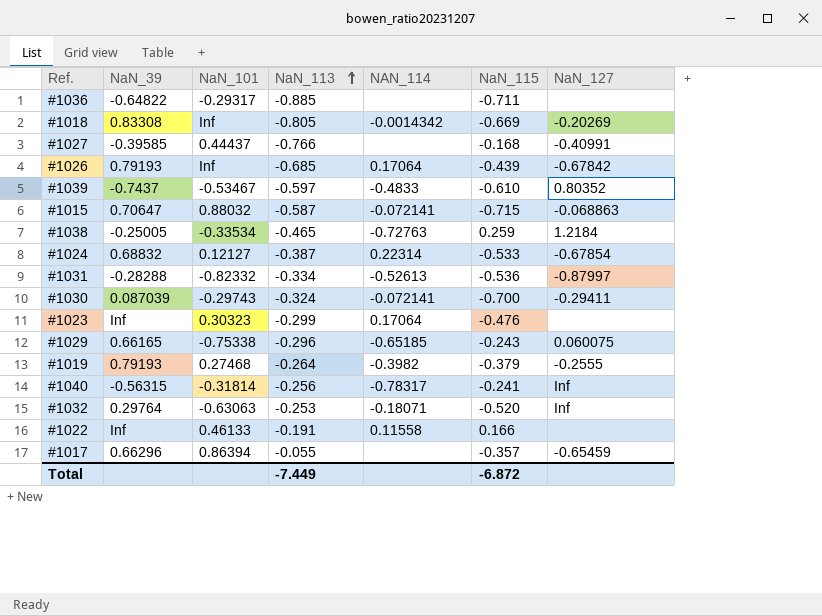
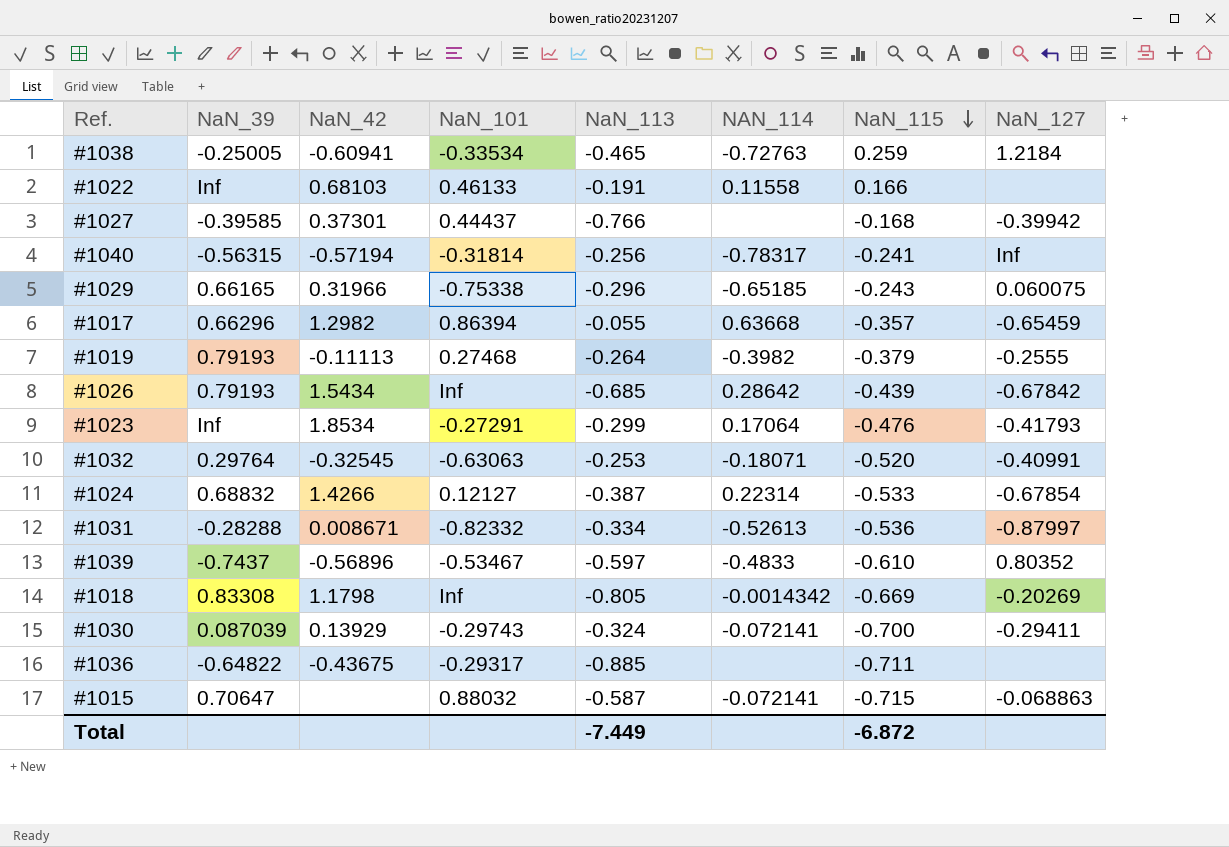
row order: NaN_113 ascending -> NaN_115 descending
column NaN_42 | position: none -> 3
#1027 | NaN_127: -0.40991 -> -0.39942
#1017 | NAN_114: none -> 0.63668
#1026 | NAN_114: 0.17064 -> 0.28642
#1023 | NaN_101: 0.30323 -> -0.27291
#1023 | NaN_127: none -> -0.41793
#1032 | NaN_127: Inf -> -0.40991

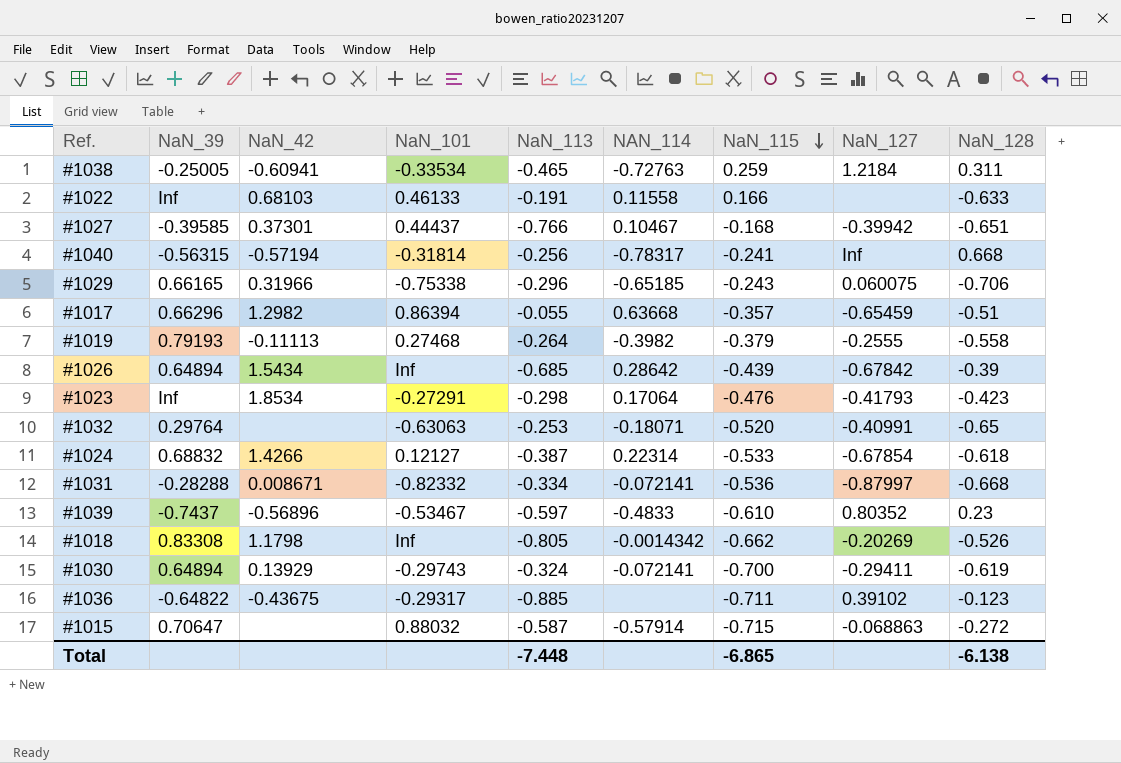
column NaN_128 | position: none -> 9
#1027 | NAN_114: none -> 0.10467
#1026 | NaN_39: 0.79193 -> 0.64894
#1023 | NaN_113: -0.299 -> -0.298
#1032 | NaN_42: -0.32545 -> none
#1031 | NAN_114: -0.52613 -> -0.072141
#1018 | NaN_115: -0.669 -> -0.662
#1030 | NaN_39: 0.087039 -> 0.64894
#1036 | NaN_127: none -> 0.39102
#1015 | NAN_114: -0.072141 -> -0.57914
Total | NaN_113: -7.449 -> -7.448
Total | NaN_115: -6.872 -> -6.865

